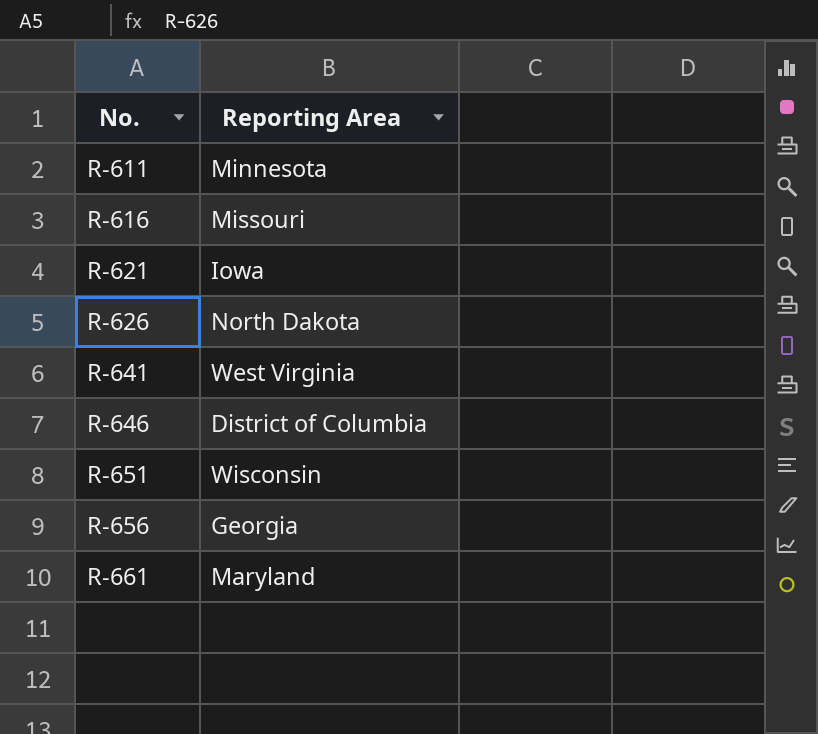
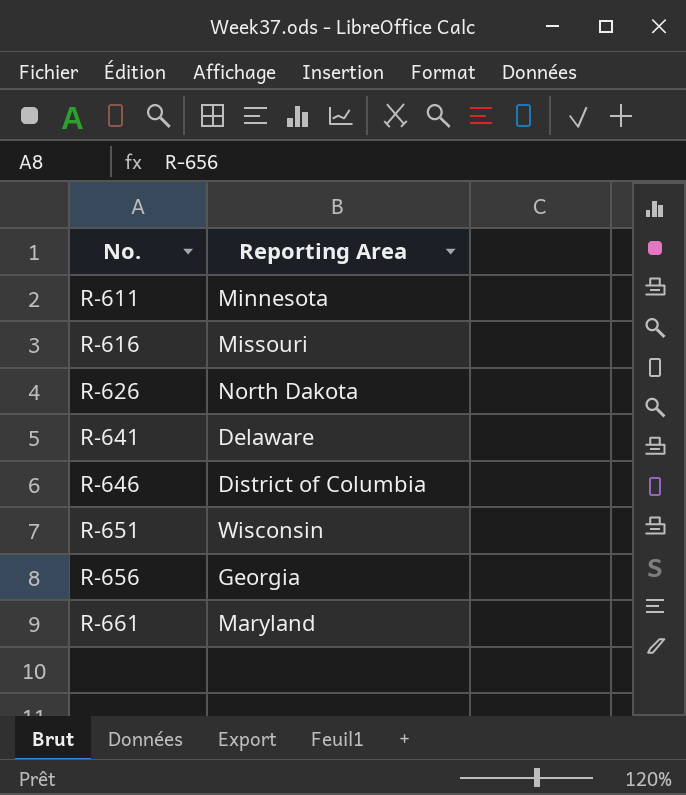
row R-621: Iowa -> none
R-641 | Reporting Area: West Virginia -> Delaware

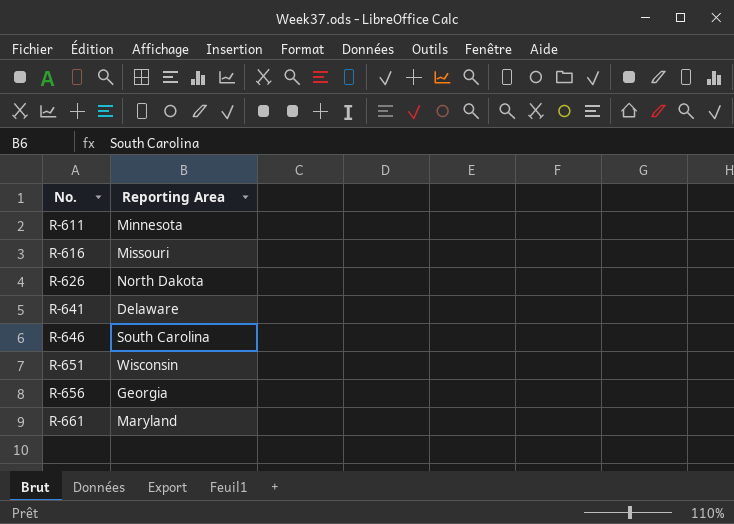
R-646 | Reporting Area: District of Columbia -> South Carolina

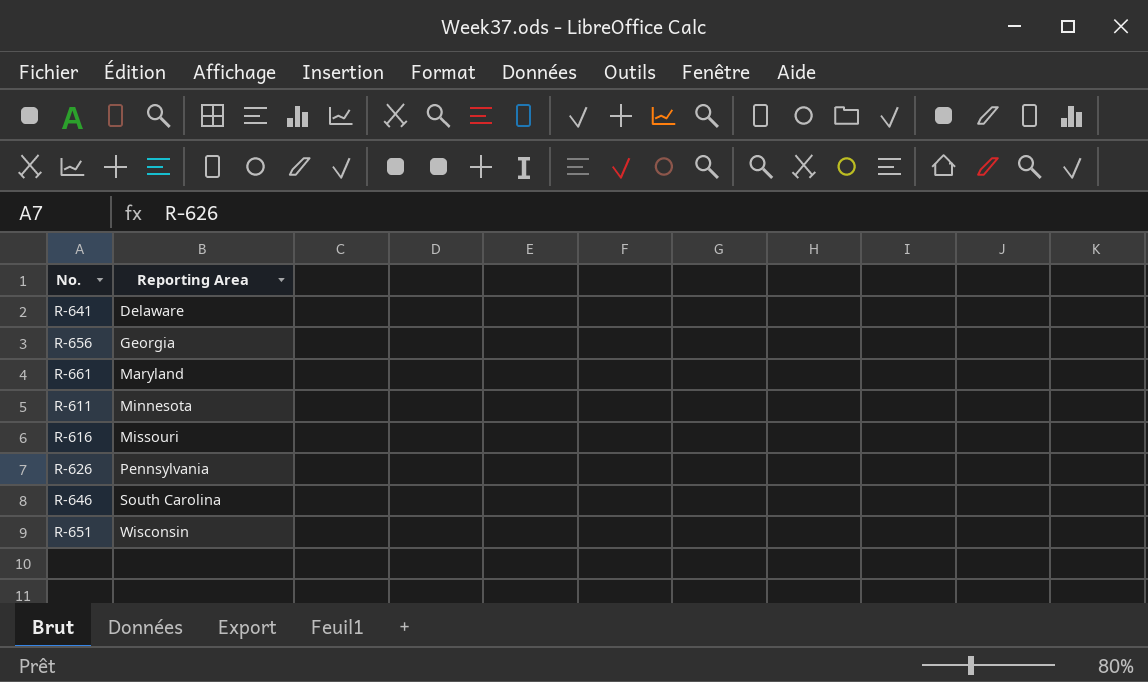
row order: No. ascending -> Reporting Area ascending
R-626 | Reporting Area: North Dakota -> Pennsylvania

